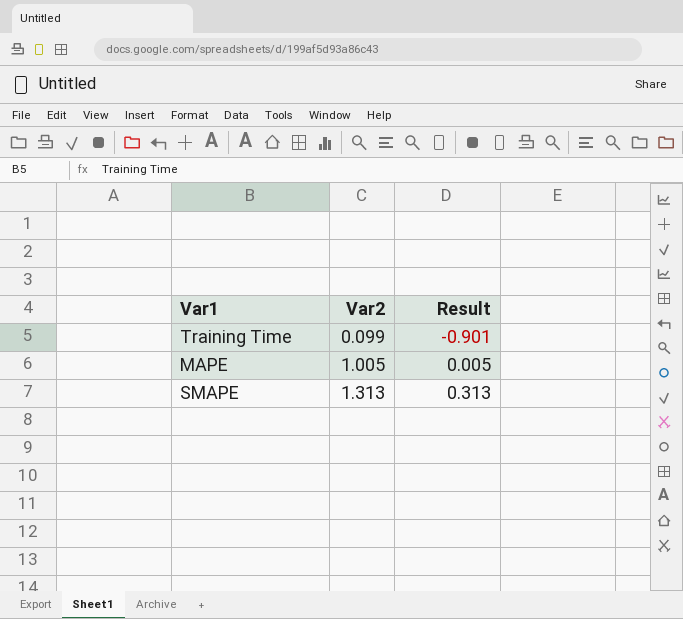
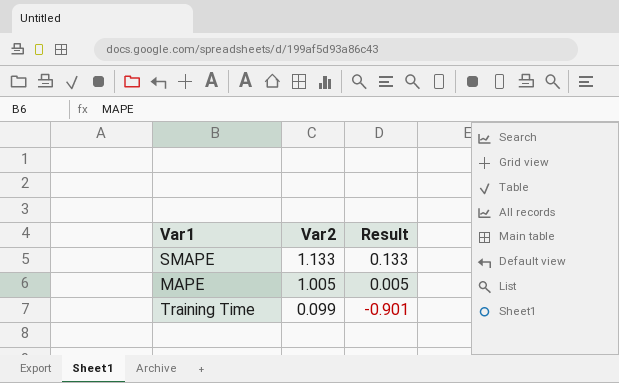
row order: Var2 ascending -> Var2 descending
SMAPE | Var2: 1.313 -> 1.133
SMAPE | Result: 0.313 -> 0.133

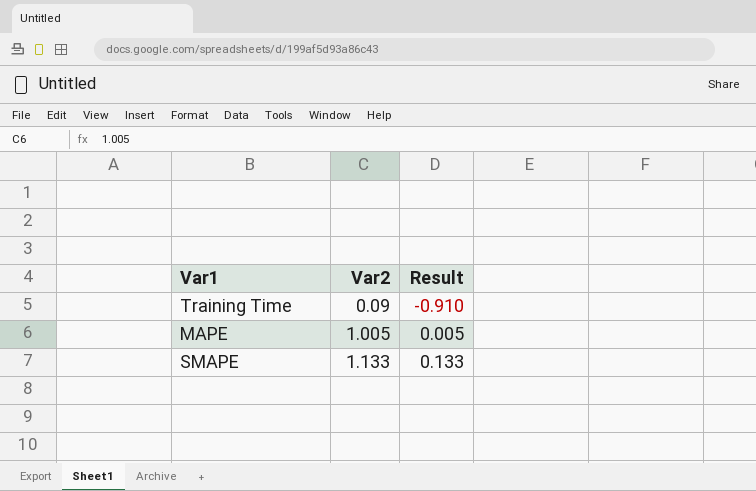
row order: Var2 descending -> Var2 ascending
Training Time | Var2: 0.099 -> 0.09
Training Time | Result: -0.901 -> -0.910

